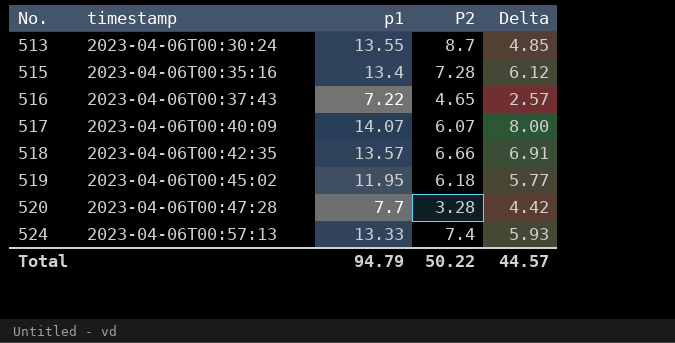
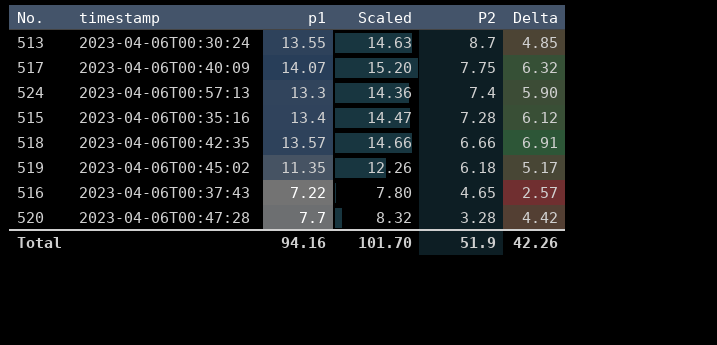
row order: No. ascending -> P2 descending
column Scaled | formula: none -> [p1] * 1.08
517 | P2: 6.07 -> 7.75
517 | Delta: 8.00 -> 6.32
524 | p1: 13.33 -> 13.3
524 | Delta: 5.93 -> 5.90
519 | p1: 11.95 -> 11.35
519 | Delta: 5.77 -> 5.17
Total | p1: 94.79 -> 94.16
Total | P2: 50.22 -> 51.9
Total | Delta: 44.57 -> 42.26

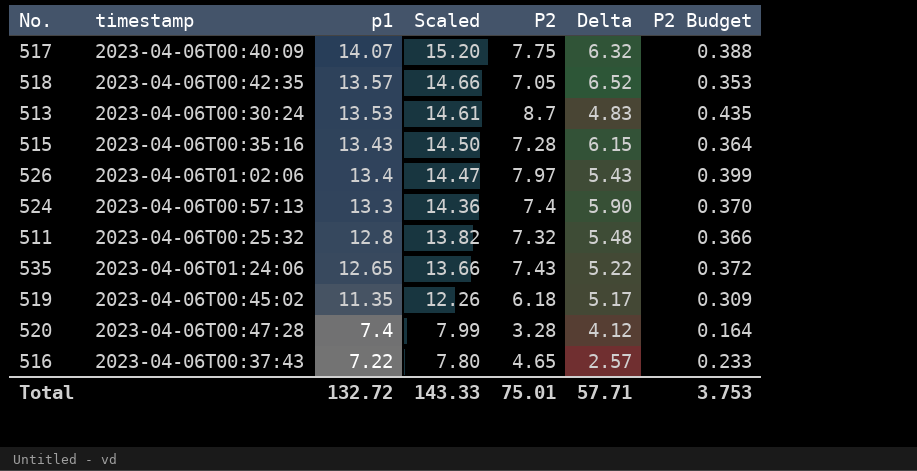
row order: P2 descending -> p1 descending
column P2 Budget | formula: none -> [P2] * 0.05
518 | P2: 6.66 -> 7.05
518 | Delta: 6.91 -> 6.52
513 | p1: 13.55 -> 13.53
513 | Scaled: 14.63 -> 14.61
513 | Delta: 4.85 -> 4.83
515 | p1: 13.4 -> 13.43
515 | Scaled: 14.47 -> 14.50
515 | Delta: 6.12 -> 6.15
row 526: none -> 2023-04-06T01:02:06 | 13.4 | 14.47 | 7.97 | 5.43 | 0.399
row 511: none -> 2023-04-06T00:25:32 | 12.8 | 13.82 | 7.32 | 5.48 | 0.366
row 535: none -> 2023-04-06T01:24:06 | 12.65 | 13.66 | 7.43 | 5.22 | 0.372
520 | p1: 7.7 -> 7.4
520 | Scaled: 8.32 -> 7.99
520 | Delta: 4.42 -> 4.12
Total | p1: 94.16 -> 132.72
Total | Scaled: 101.70 -> 143.33
Total | P2: 51.9 -> 75.01
Total | Delta: 42.26 -> 57.71

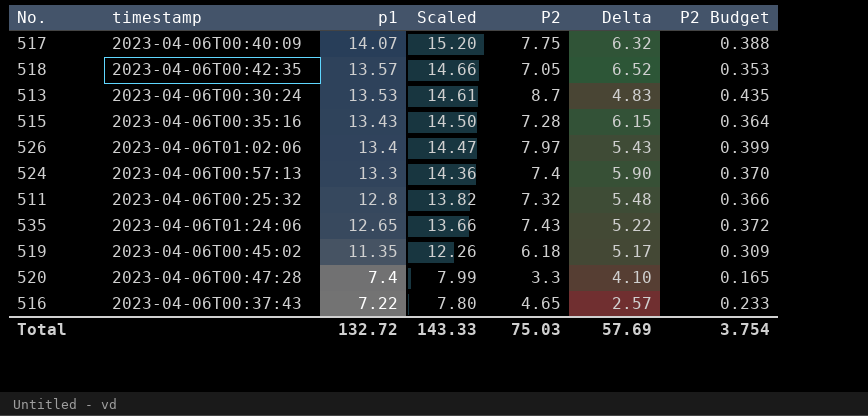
520 | P2: 3.28 -> 3.3
520 | Delta: 4.12 -> 4.10
520 | P2 Budget: 0.164 -> 0.165
Total | P2: 75.01 -> 75.03
Total | Delta: 57.71 -> 57.69
Total | P2 Budget: 3.753 -> 3.754

